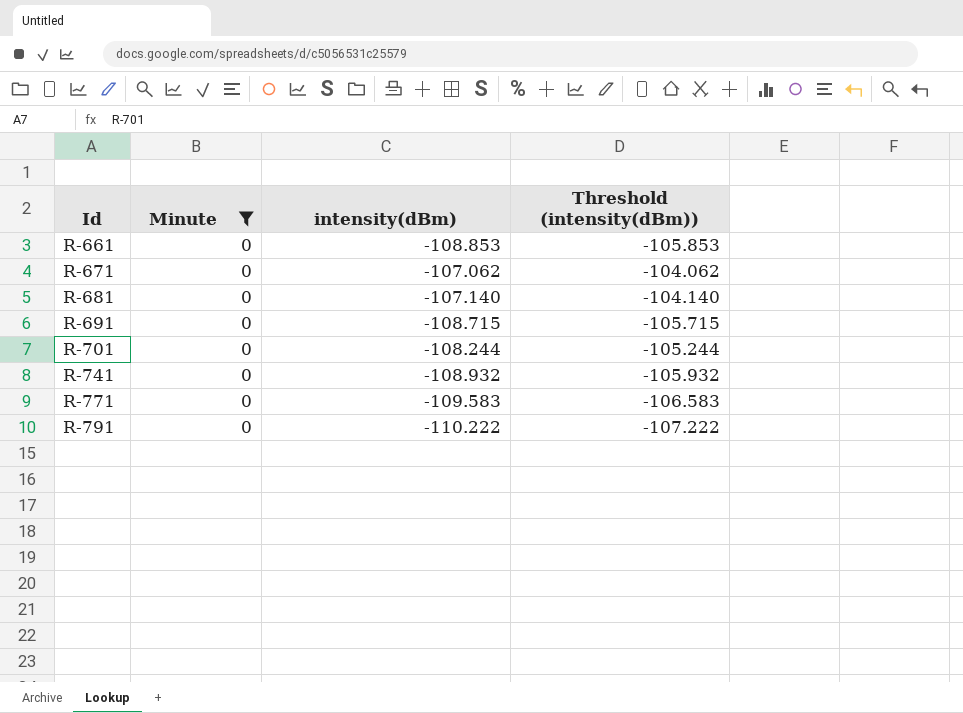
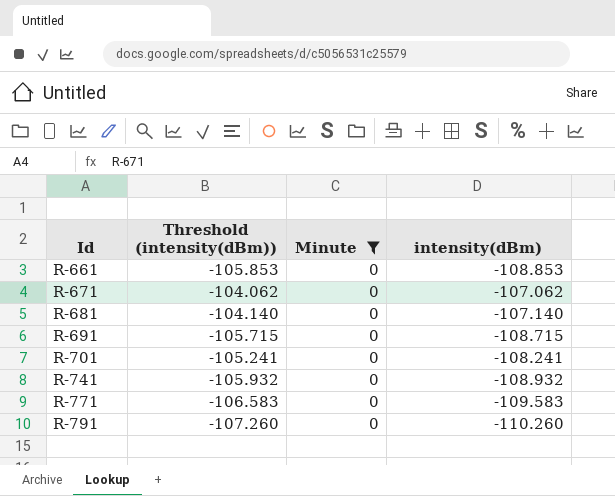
column Threshold (intensity(dBm)) | position: 4 -> 2
R-701 | Threshold (intensity(dBm)): -105.244 -> -105.241
R-701 | intensity(dBm): -108.244 -> -108.241
R-791 | Threshold (intensity(dBm)): -107.222 -> -107.260
R-791 | intensity(dBm): -110.222 -> -110.260

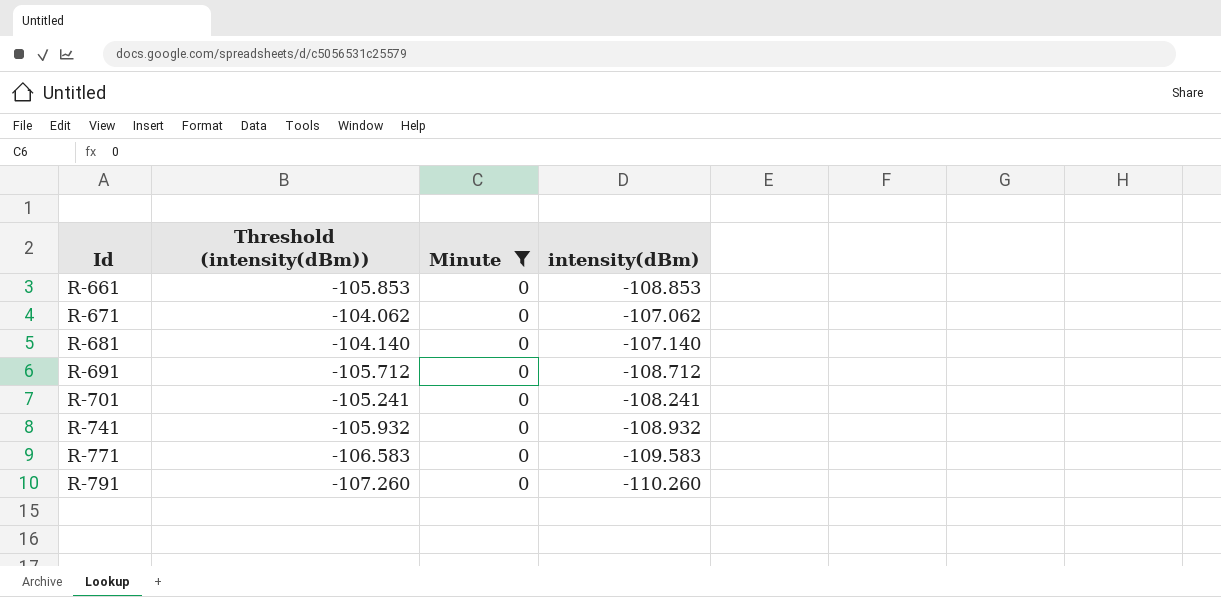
R-691 | Threshold (intensity(dBm)): -105.715 -> -105.712
R-691 | intensity(dBm): -108.715 -> -108.712

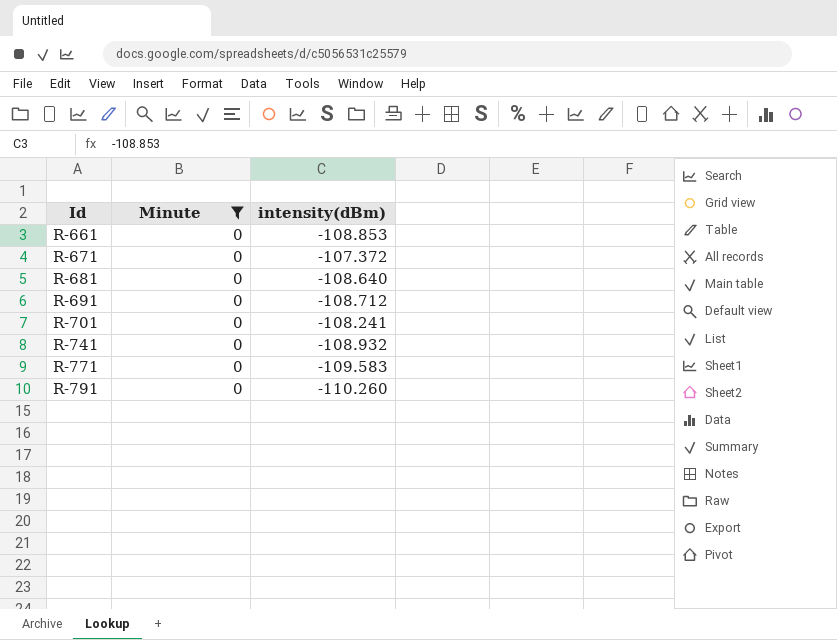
column Threshold (intensity(dBm)) | formula: [intensity(dBm)] + 3 -> none
R-671 | intensity(dBm): -107.062 -> -107.372
R-681 | intensity(dBm): -107.140 -> -108.640

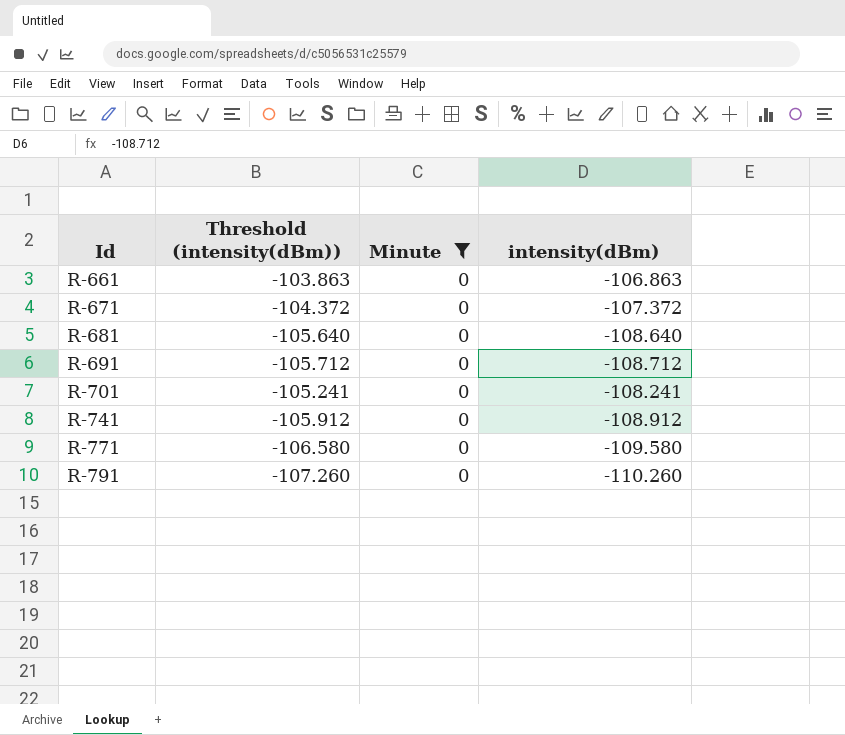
column Threshold (intensity(dBm)) | formula: none -> [intensity(dBm)] + 3
R-661 | intensity(dBm): -108.853 -> -106.863
R-741 | intensity(dBm): -108.932 -> -108.912
R-771 | intensity(dBm): -109.583 -> -109.580

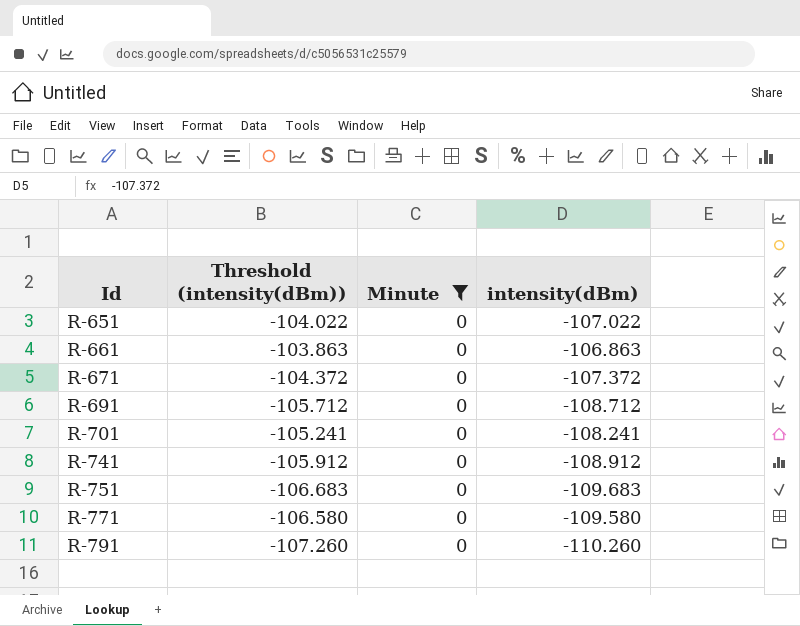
row R-681: -105.640 | 0 | -108.640 -> none
row R-651: none -> -104.022 | 0 | -107.022
row R-751: none -> -106.683 | 0 | -109.683

